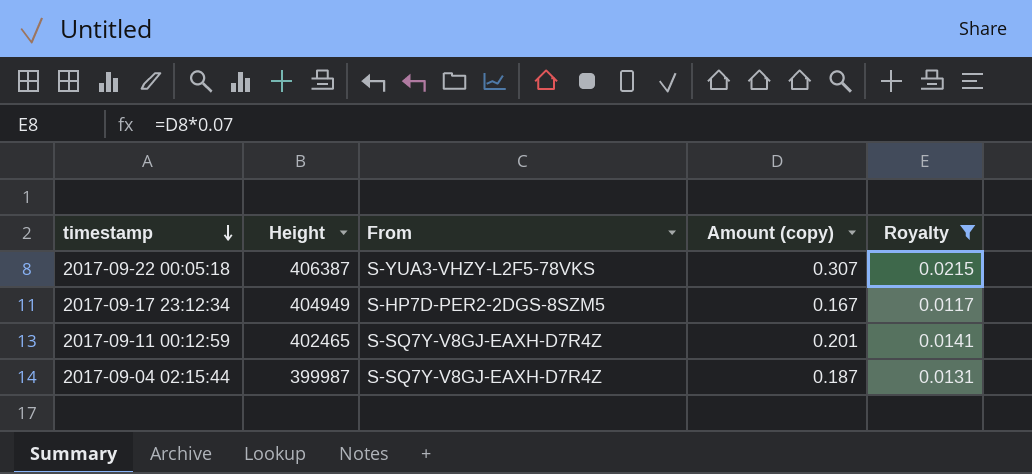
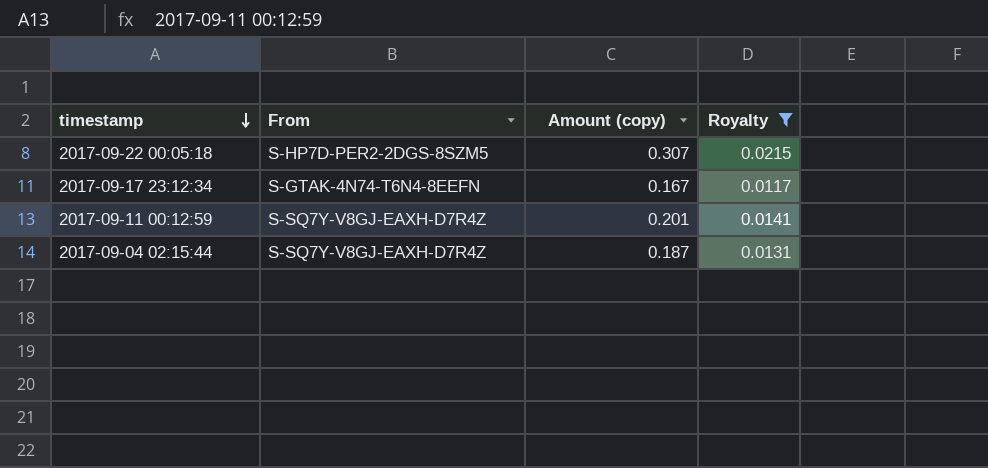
column Height | position: 2 -> none
2017-09-22 00:05:18 | From: S-YUA3-VHZY-L2F5-78VKS -> S-HP7D-PER2-2DGS-8SZM5
2017-09-17 23:12:34 | From: S-HP7D-PER2-2DGS-8SZM5 -> S-GTAK-4N74-T6N4-8EEFN

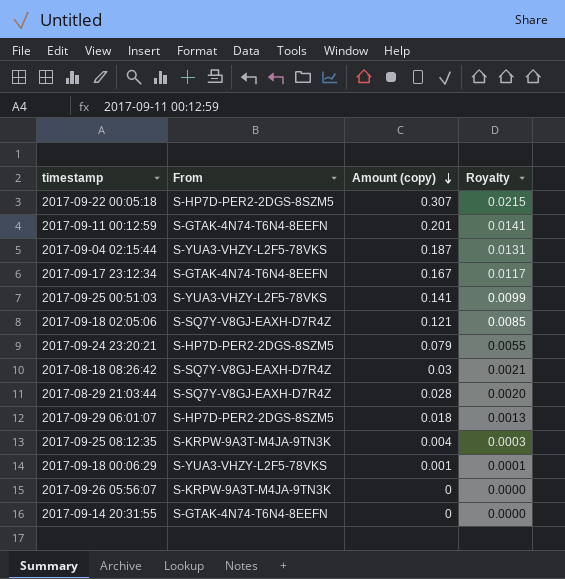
filter: Royalty >= 0.0117 -> none
row order: timestamp descending -> Amount (copy) descending
2017-09-11 00:12:59 | From: S-SQ7Y-V8GJ-EAXH-D7R4Z -> S-GTAK-4N74-T6N4-8EEFN
2017-09-04 02:15:44 | From: S-SQ7Y-V8GJ-EAXH-D7R4Z -> S-YUA3-VHZY-L2F5-78VKS

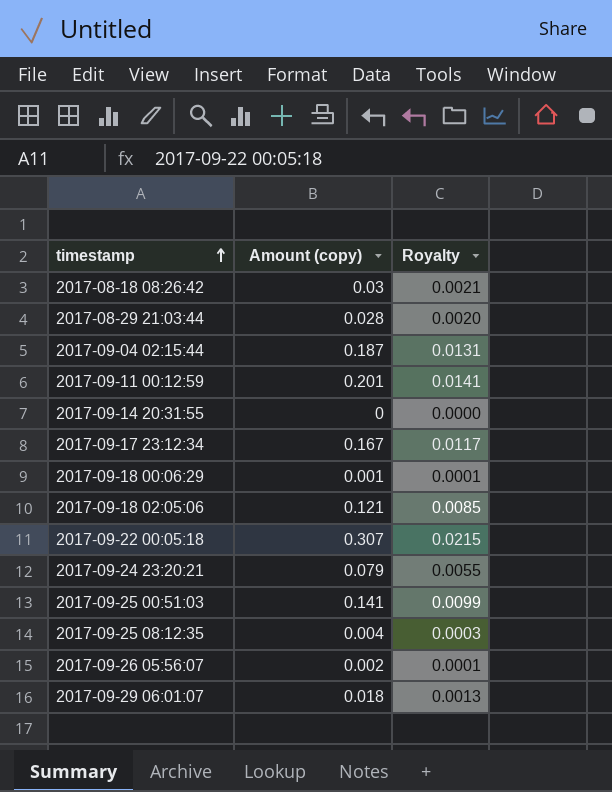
row order: Amount (copy) descending -> timestamp ascending
column From | position: 2 -> none
2017-09-26 05:56:07 | Amount (copy): 0 -> 0.002
2017-09-26 05:56:07 | Royalty: 0.0000 -> 0.0001

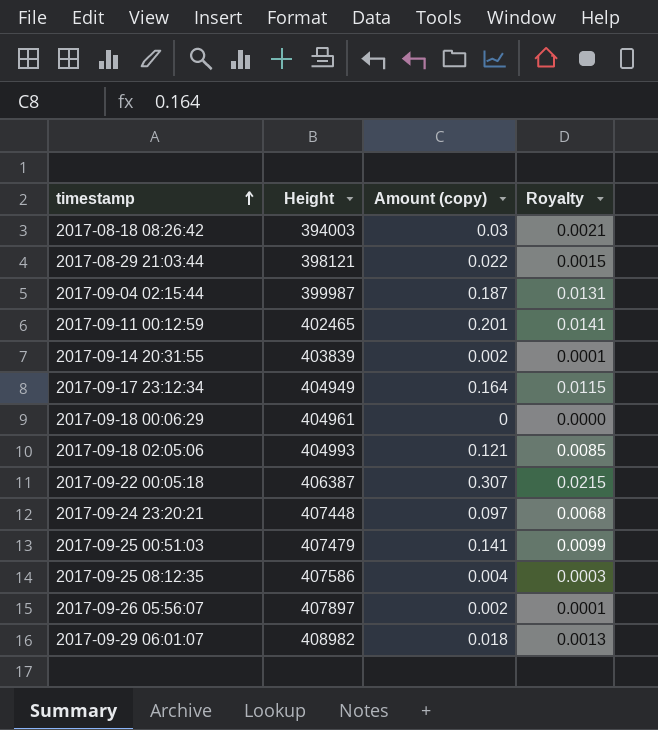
column Height | position: none -> 2
2017-08-29 21:03:44 | Amount (copy): 0.028 -> 0.022
2017-08-29 21:03:44 | Royalty: 0.0020 -> 0.0015
2017-09-14 20:31:55 | Amount (copy): 0 -> 0.002
2017-09-14 20:31:55 | Royalty: 0.0000 -> 0.0001
2017-09-17 23:12:34 | Amount (copy): 0.167 -> 0.164
2017-09-17 23:12:34 | Royalty: 0.0117 -> 0.0115
2017-09-18 00:06:29 | Amount (copy): 0.001 -> 0
2017-09-18 00:06:29 | Royalty: 0.0001 -> 0.0000
2017-09-24 23:20:21 | Amount (copy): 0.079 -> 0.097
2017-09-24 23:20:21 | Royalty: 0.0055 -> 0.0068

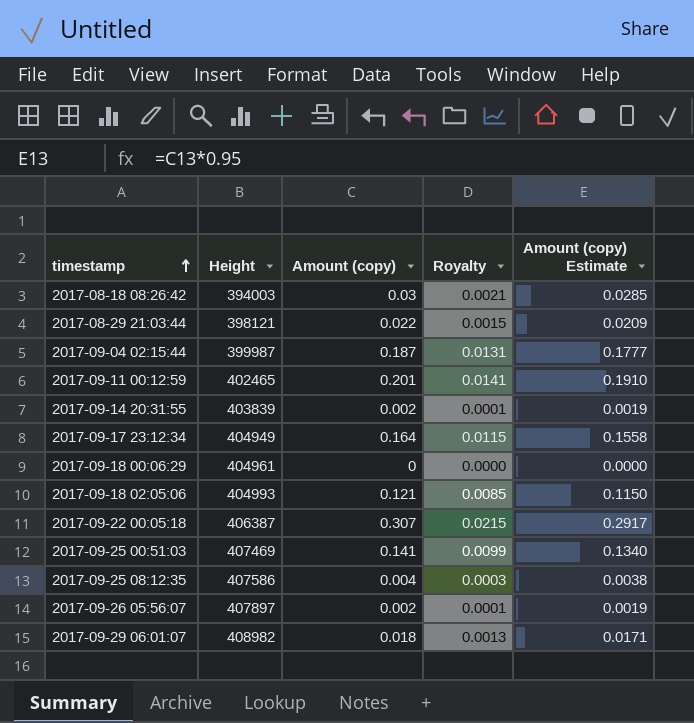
column Amount (copy) Estimate | formula: none -> [Amount (copy)] * 0.95
row 2017-09-24 23:20:21: 407448 | 0.097 | 0.0068 -> none
2017-09-25 00:51:03 | Height: 407479 -> 407469

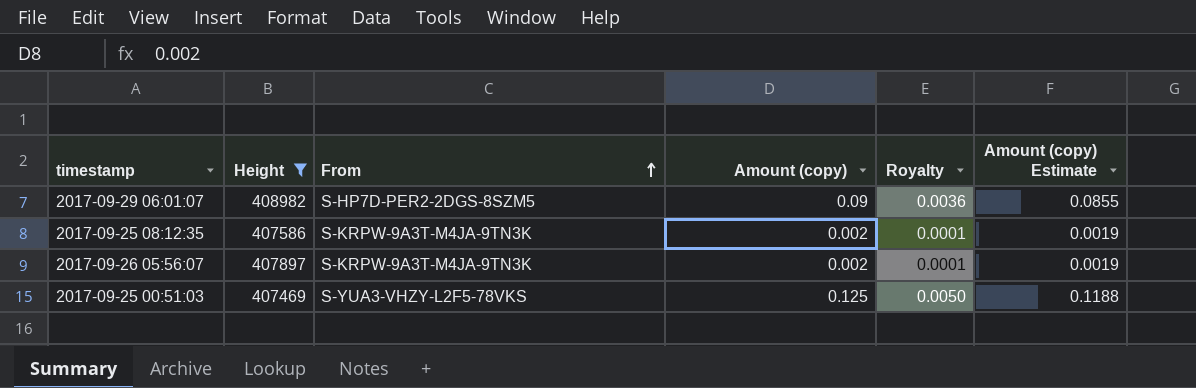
filter: none -> Height >= 407469
row order: timestamp ascending -> From ascending
column From | position: none -> 3
column Royalty | formula: [Amount (copy)] * 0.07 -> [Amount (copy)] * 0.04
2017-09-29 06:01:07 | Amount (copy): 0.018 -> 0.09
2017-09-29 06:01:07 | Amount (copy) Estimate: 0.0171 -> 0.0855
2017-09-25 08:12:35 | Amount (copy): 0.004 -> 0.002
2017-09-25 08:12:35 | Amount (copy) Estimate: 0.0038 -> 0.0019
2017-09-25 00:51:03 | Amount (copy): 0.141 -> 0.125
2017-09-25 00:51:03 | Amount (copy) Estimate: 0.1340 -> 0.1188

